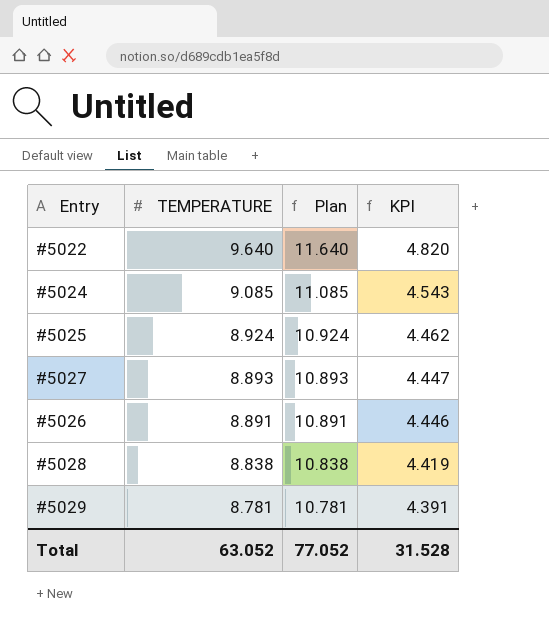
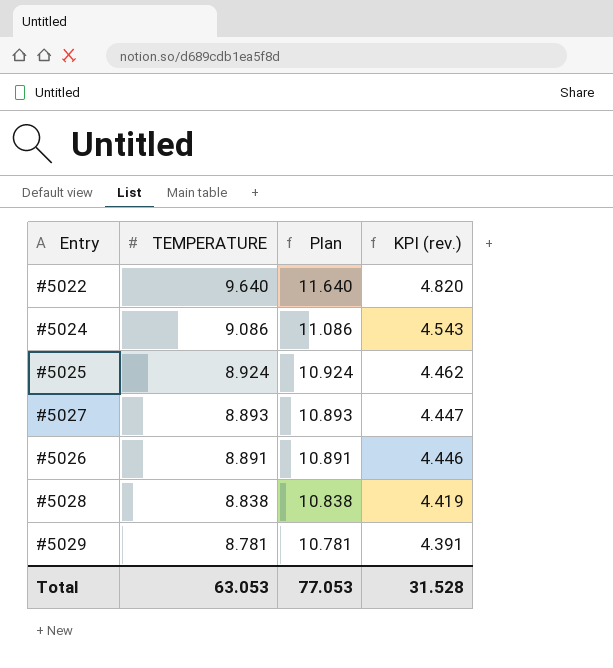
column name: KPI -> KPI (rev.)
#5024 | TEMPERATURE: 9.085 -> 9.086
#5024 | Plan: 11.085 -> 11.086
Total | TEMPERATURE: 63.052 -> 63.053
Total | Plan: 77.052 -> 77.053

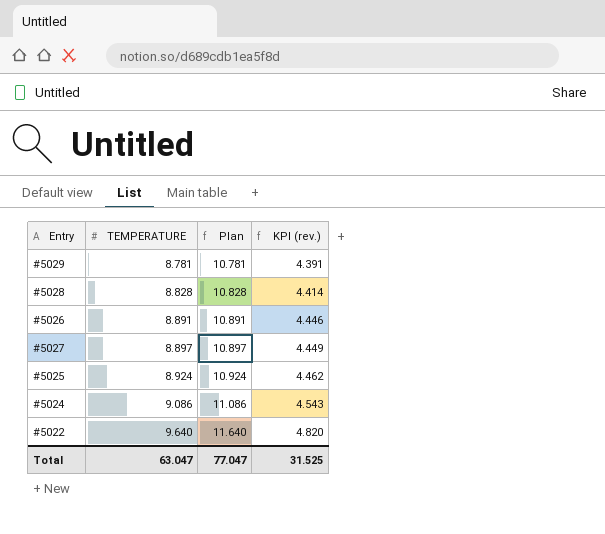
row order: TEMPERATURE descending -> TEMPERATURE ascending
#5028 | TEMPERATURE: 8.838 -> 8.828
#5028 | Plan: 10.838 -> 10.828
#5028 | KPI (rev.): 4.419 -> 4.414
#5027 | TEMPERATURE: 8.893 -> 8.897
#5027 | Plan: 10.893 -> 10.897
#5027 | KPI (rev.): 4.447 -> 4.449
Total | TEMPERATURE: 63.053 -> 63.047
Total | Plan: 77.053 -> 77.047
Total | KPI (rev.): 31.528 -> 31.525

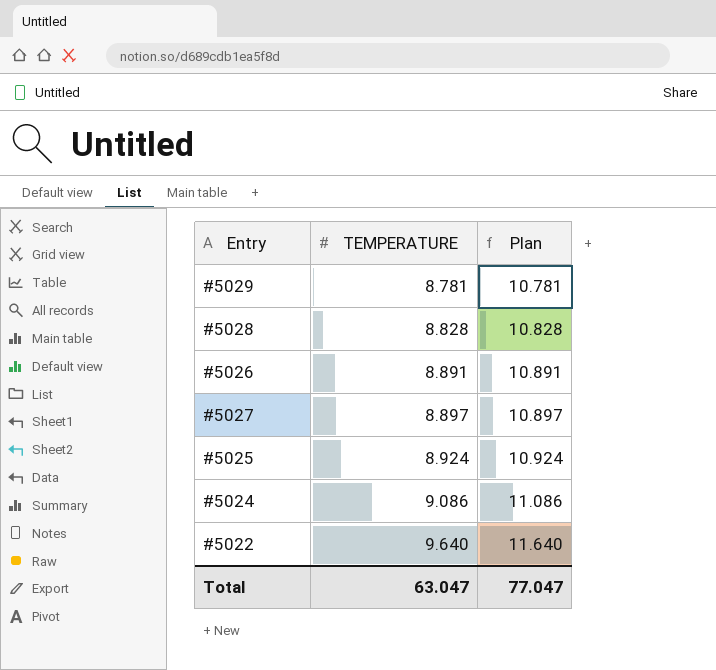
column KPI (rev.) | formula: [TEMPERATURE] * 0.5 -> none

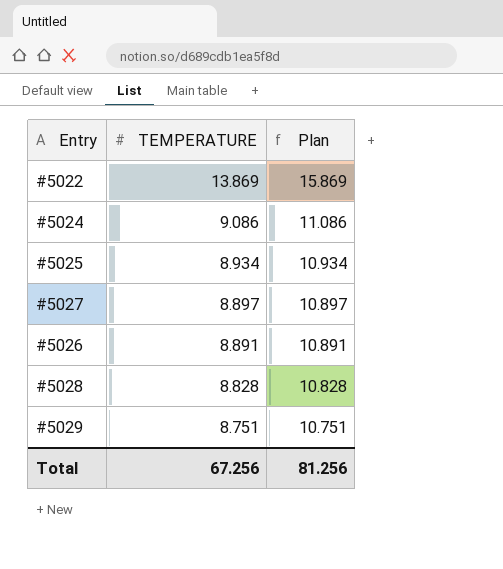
row order: TEMPERATURE ascending -> TEMPERATURE descending
#5022 | TEMPERATURE: 9.640 -> 13.869
#5022 | Plan: 11.640 -> 15.869
#5025 | TEMPERATURE: 8.924 -> 8.934
#5025 | Plan: 10.924 -> 10.934
#5029 | TEMPERATURE: 8.781 -> 8.751
#5029 | Plan: 10.781 -> 10.751
Total | TEMPERATURE: 63.047 -> 67.256
Total | Plan: 77.047 -> 81.256

